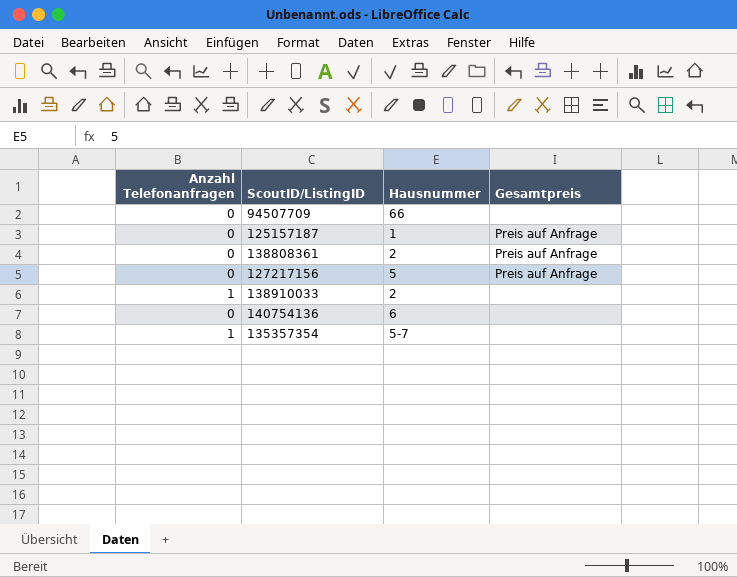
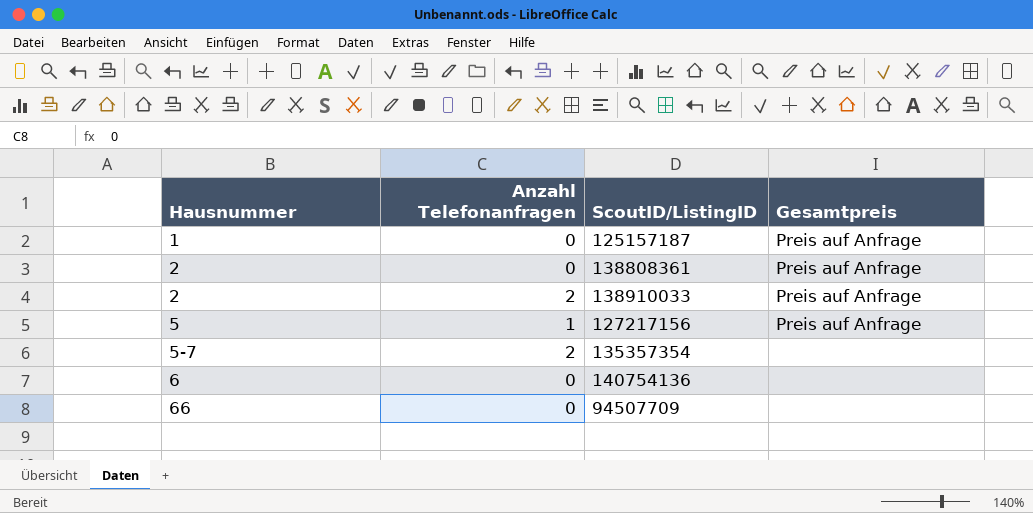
row order: none -> Hausnummer ascending
column Hausnummer | position: 3 -> 1
138910033 | Anzahl Telefonanfragen: 1 -> 2
138910033 | Gesamtpreis: none -> Preis auf Anfrage
127217156 | Anzahl Telefonanfragen: 0 -> 1
135357354 | Anzahl Telefonanfragen: 1 -> 2

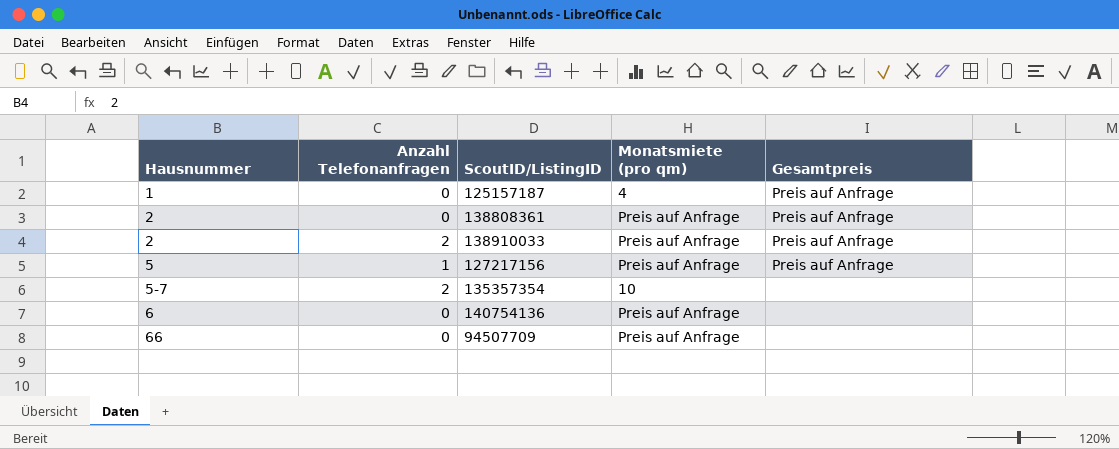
column Monatsmiete (pro qm) | position: none -> 4

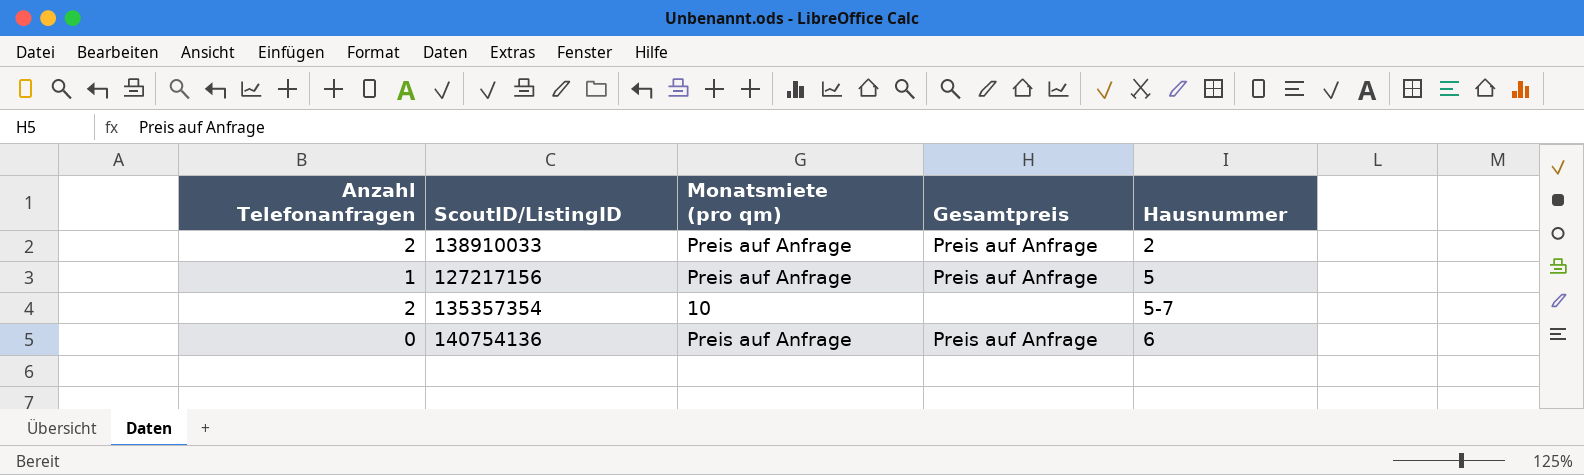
column Hausnummer | position: 1 -> 5
row 125157187: 1 | 0 | 4 | Preis auf Anfrage -> none
row 138808361: 2 | 0 | Preis auf Anfrage | Preis auf Anfrage -> none
row 94507709: 66 | 0 | Preis auf Anfrage | none -> none
140754136 | Gesamtpreis: none -> Preis auf Anfrage

